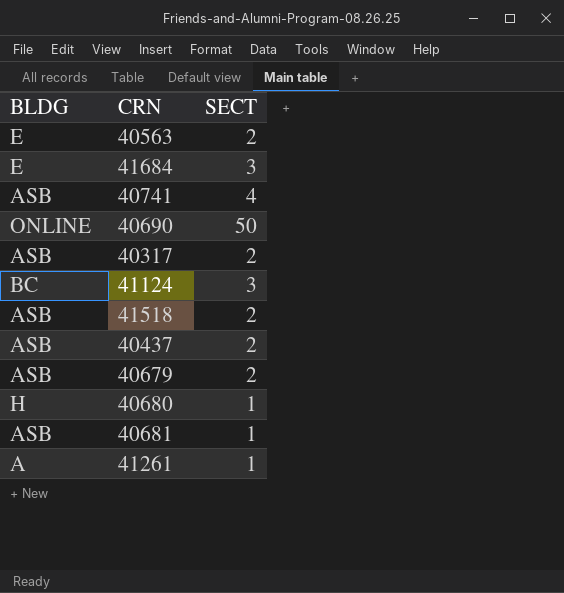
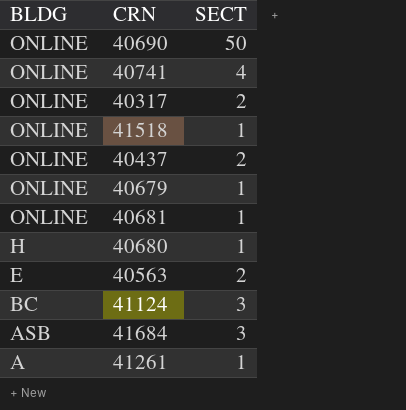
row order: none -> BLDG descending
40741 | BLDG: ASB -> ONLINE
40317 | BLDG: ASB -> ONLINE
41518 | BLDG: ASB -> ONLINE
41518 | SECT: 2 -> 1
40437 | BLDG: ASB -> ONLINE
40679 | BLDG: ASB -> ONLINE
40679 | SECT: 2 -> 1
40681 | BLDG: ASB -> ONLINE
41684 | BLDG: E -> ASB

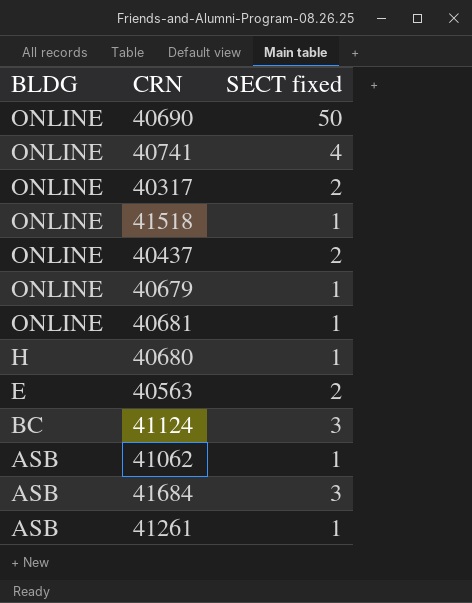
column name: SECT -> SECT fixed
row 41062: none -> ASB | 1
41261 | BLDG: A -> ASB

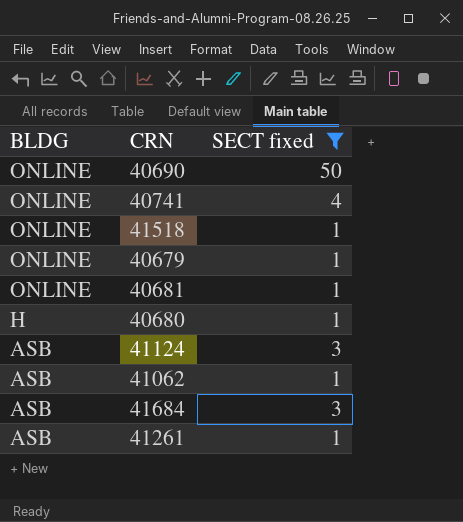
filter: none -> SECT fixed != 2
41124 | BLDG: BC -> ASB

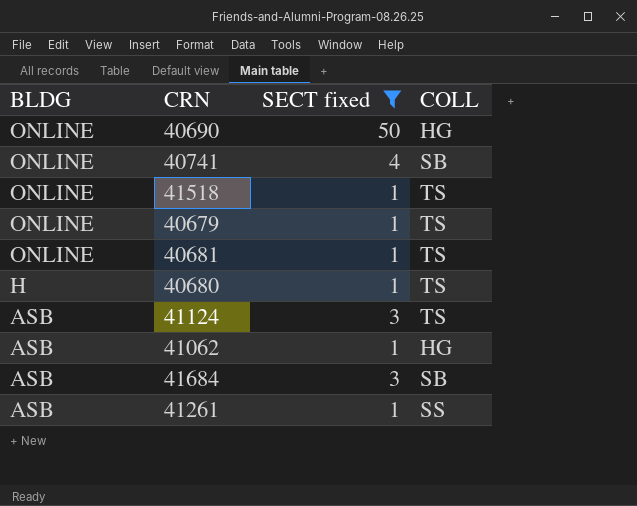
column COLL | position: none -> 4

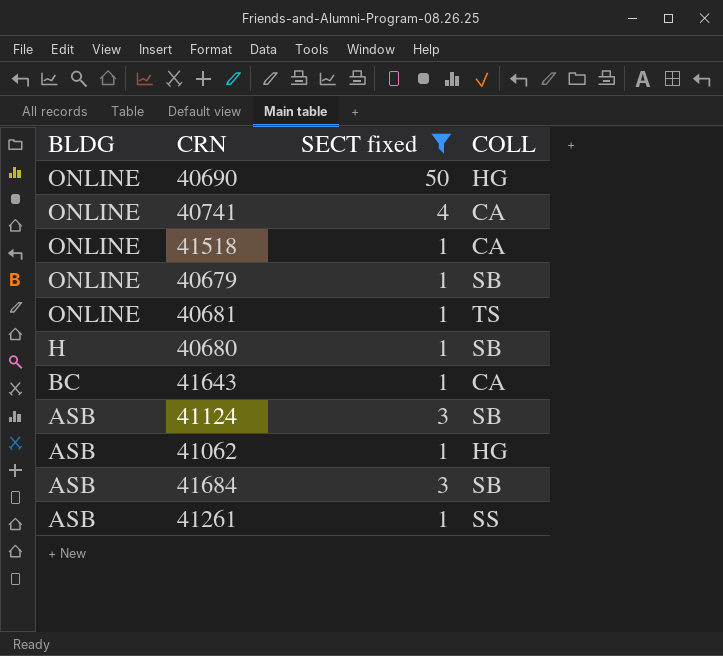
40741 | COLL: SB -> CA
41518 | COLL: TS -> CA
40679 | COLL: TS -> SB
40680 | COLL: TS -> SB
row 41643: none -> BC | 1 | CA
41124 | COLL: TS -> SB

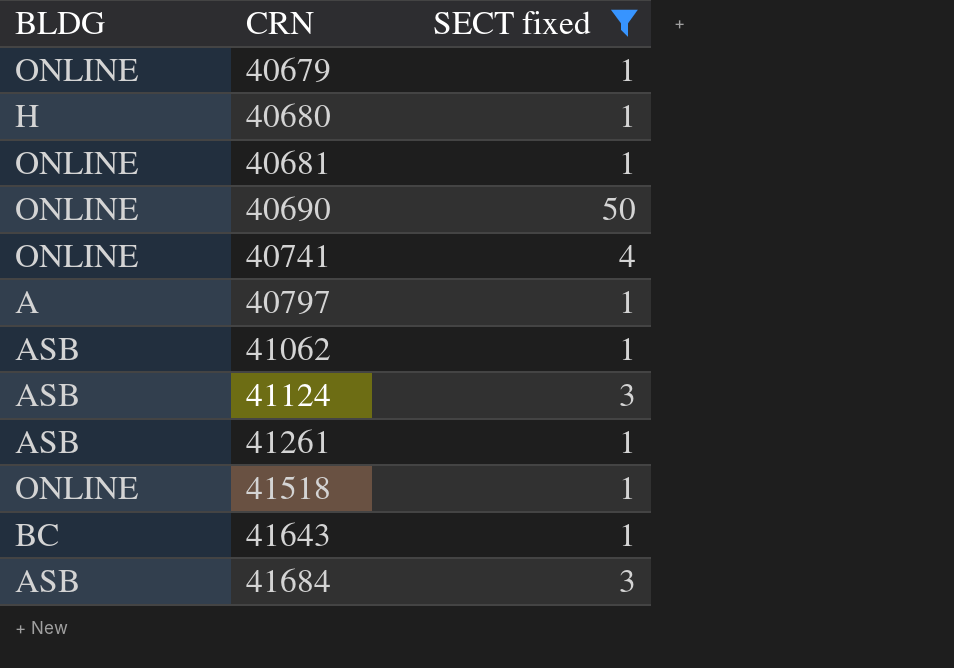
row order: BLDG descending -> CRN ascending
column COLL | position: 4 -> none
row 40797: none -> A | 1

